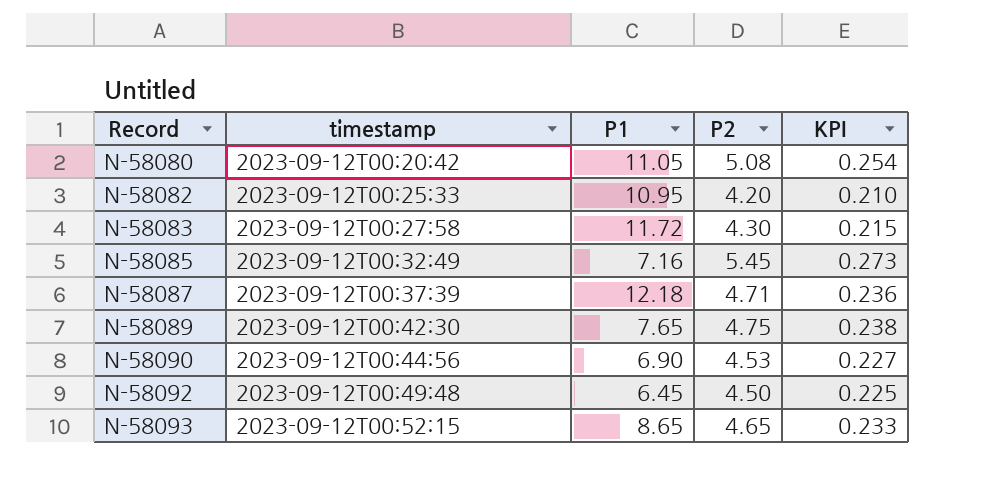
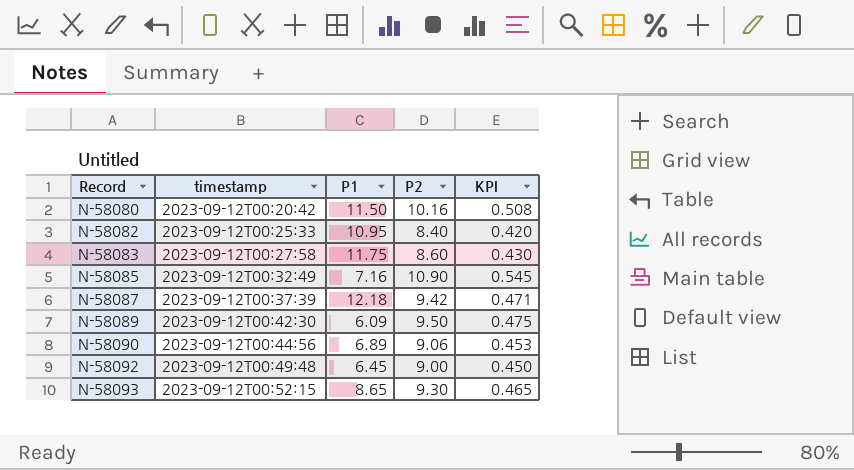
N-58080 | P1: 11.05 -> 11.50
N-58080 | P2: 5.08 -> 10.16
N-58080 | KPI: 0.254 -> 0.508
N-58082 | P2: 4.20 -> 8.40
N-58082 | KPI: 0.210 -> 0.420
N-58083 | P1: 11.72 -> 11.75
N-58083 | P2: 4.30 -> 8.60
N-58083 | KPI: 0.215 -> 0.430
N-58085 | P2: 5.45 -> 10.90
N-58085 | KPI: 0.273 -> 0.545
N-58087 | P2: 4.71 -> 9.42
N-58087 | KPI: 0.236 -> 0.471
N-58089 | P1: 7.65 -> 6.09
N-58089 | P2: 4.75 -> 9.50
N-58089 | KPI: 0.238 -> 0.475
N-58090 | P1: 6.90 -> 6.89
N-58090 | P2: 4.53 -> 9.06
N-58090 | KPI: 0.227 -> 0.453
N-58092 | P2: 4.50 -> 9.00
N-58092 | KPI: 0.225 -> 0.450
N-58093 | P2: 4.65 -> 9.30
N-58093 | KPI: 0.233 -> 0.465

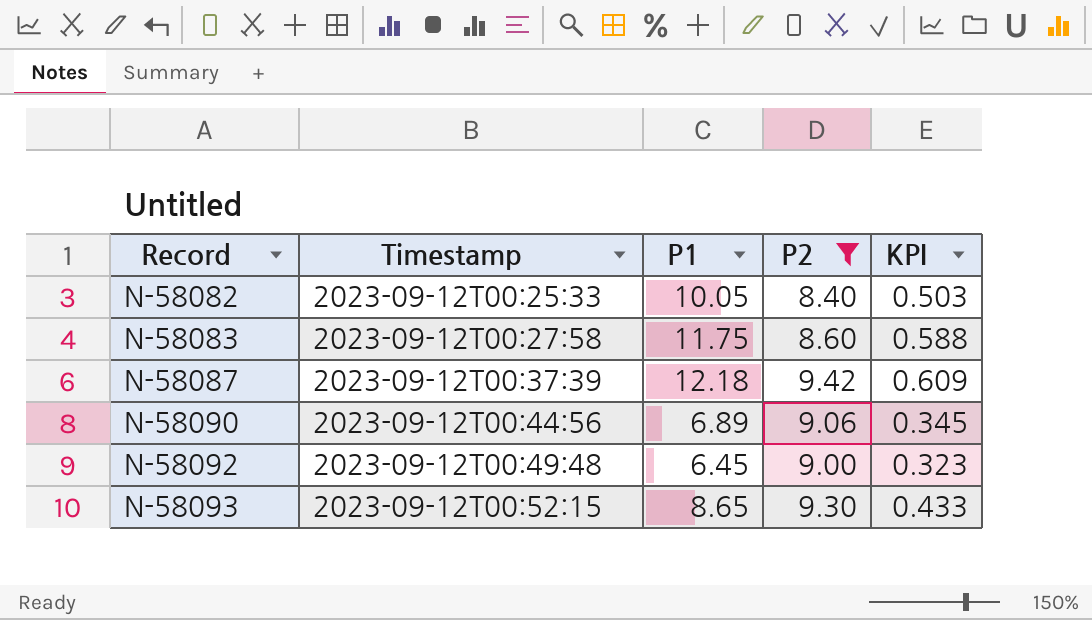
filter: none -> P2 <= 9.42
column name: timestamp -> Timestamp
column KPI | formula: [P2] * 0.05 -> [P1] * 0.05
N-58082 | P1: 10.95 -> 10.05

